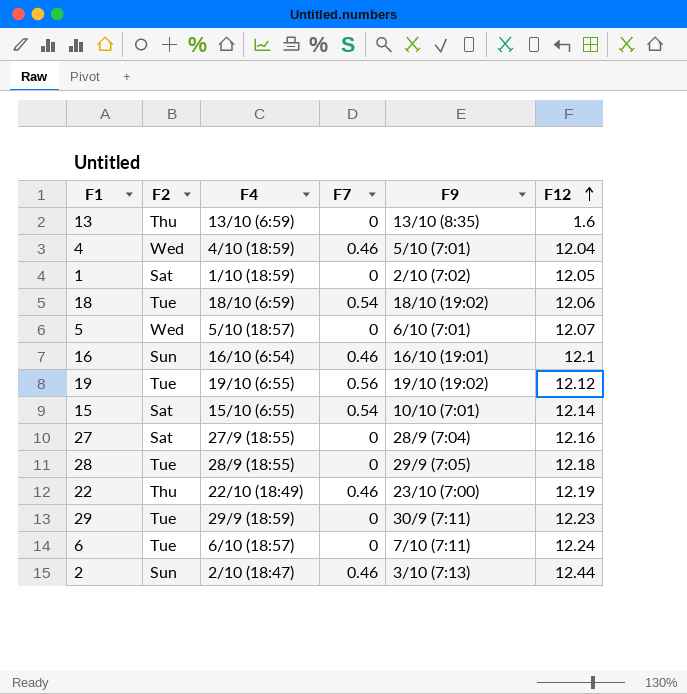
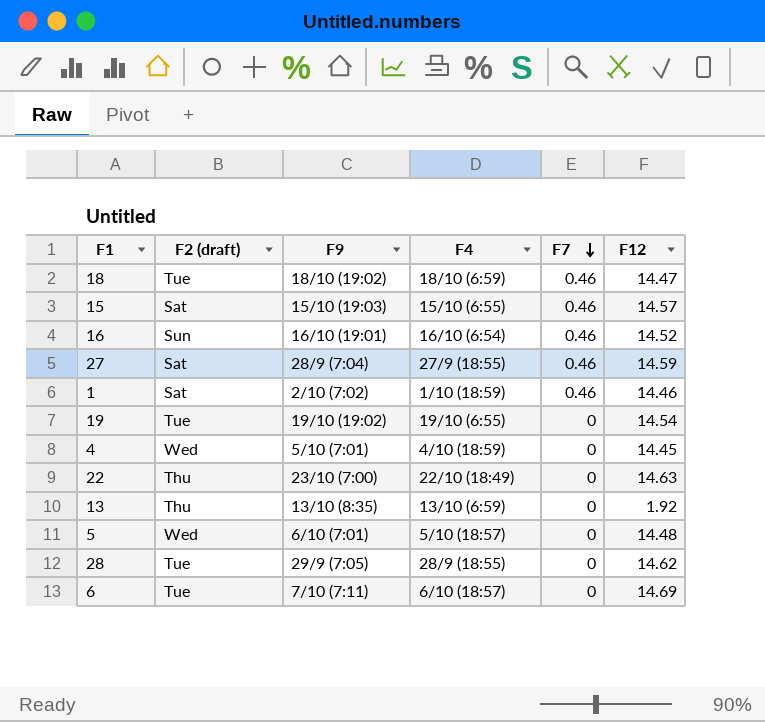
row order: F12 ascending -> F7 descending
column name: F2 -> F2 (draft)
column F9 | position: 5 -> 3
row 29: Tue | 29/9 (18:59) | 0 | 30/9 (7:11) | 12.23 -> none
row 2: Sun | 2/10 (18:47) | 0.46 | 3/10 (7:13) | 12.44 -> none
18 | F7: 0.54 -> 0.46
18 | F12: 12.06 -> 14.47
15 | F9: 10/10 (7:01) -> 15/10 (19:03)
15 | F7: 0.54 -> 0.46
15 | F12: 12.14 -> 14.57
16 | F12: 12.1 -> 14.52
27 | F7: 0 -> 0.46
27 | F12: 12.16 -> 14.59
1 | F7: 0 -> 0.46
1 | F12: 12.05 -> 14.46
19 | F7: 0.56 -> 0
19 | F12: 12.12 -> 14.54
4 | F7: 0.46 -> 0
4 | F12: 12.04 -> 14.45
22 | F7: 0.46 -> 0
22 | F12: 12.19 -> 14.63
13 | F12: 1.6 -> 1.92
5 | F12: 12.07 -> 14.48
28 | F12: 12.18 -> 14.62
6 | F12: 12.24 -> 14.69

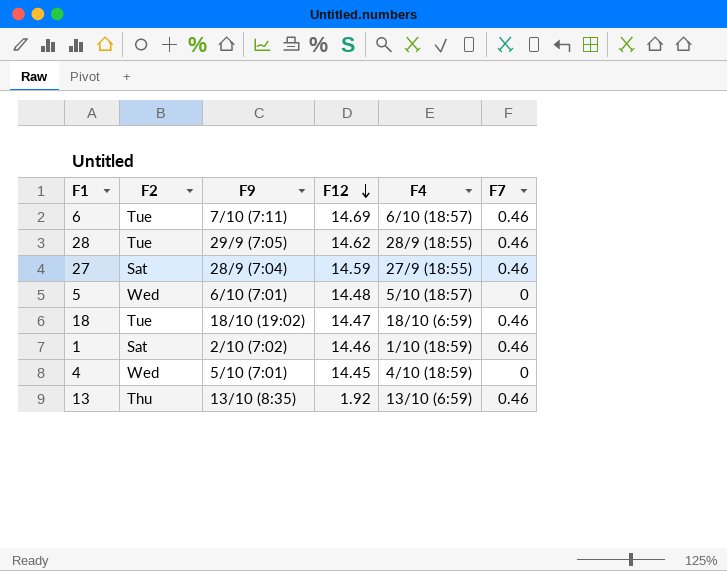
row order: F7 descending -> F12 descending
column name: F2 (draft) -> F2
column F12 | position: 6 -> 4
row 15: Sat | 15/10 (19:03) | 15/10 (6:55) | 0.46 | 14.57 -> none
row 16: Sun | 16/10 (19:01) | 16/10 (6:54) | 0.46 | 14.52 -> none
row 19: Tue | 19/10 (19:02) | 19/10 (6:55) | 0 | 14.54 -> none
row 22: Thu | 23/10 (7:00) | 22/10 (18:49) | 0 | 14.63 -> none
6 | F7: 0 -> 0.46
28 | F7: 0 -> 0.46
13 | F7: 0 -> 0.46

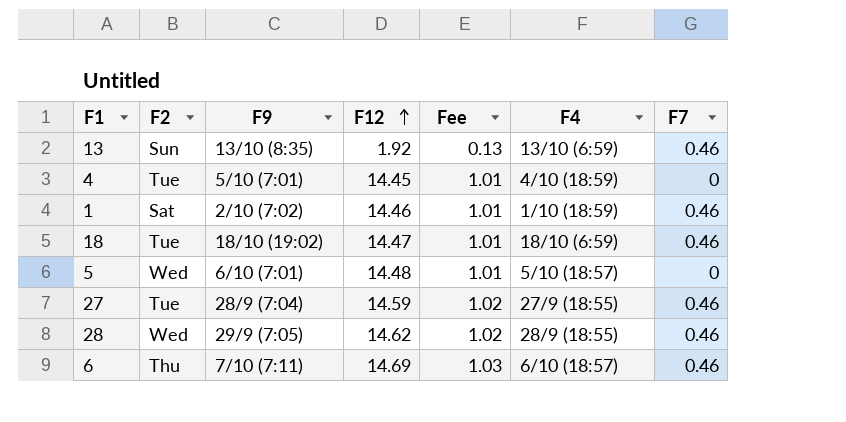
row order: F12 descending -> F12 ascending
column Fee | formula: none -> [F12] * 0.07
13 | F2: Thu -> Sun
4 | F2: Wed -> Tue
27 | F2: Sat -> Tue
28 | F2: Tue -> Wed
6 | F2: Tue -> Thu

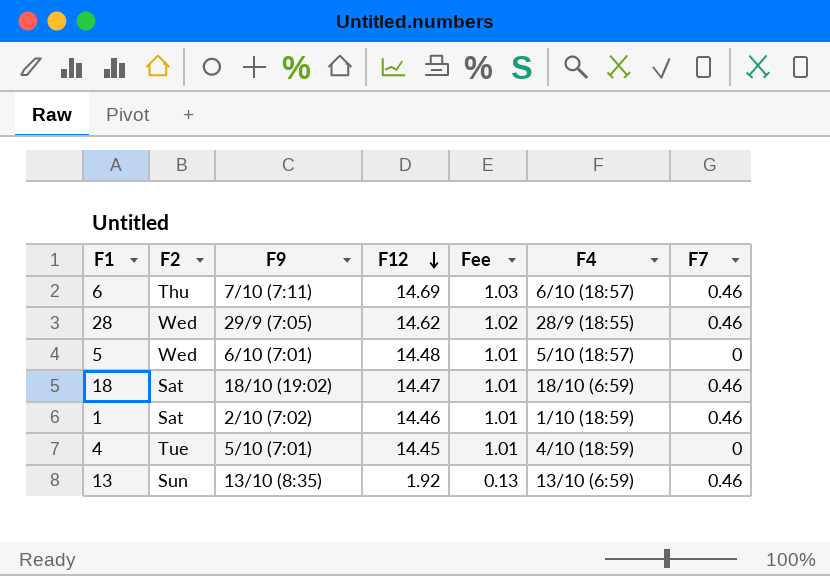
row order: F12 ascending -> F12 descending
row 27: Tue | 28/9 (7:04) | 14.59 | 1.02 | 27/9 (18:55) | 0.46 -> none
18 | F2: Tue -> Sat

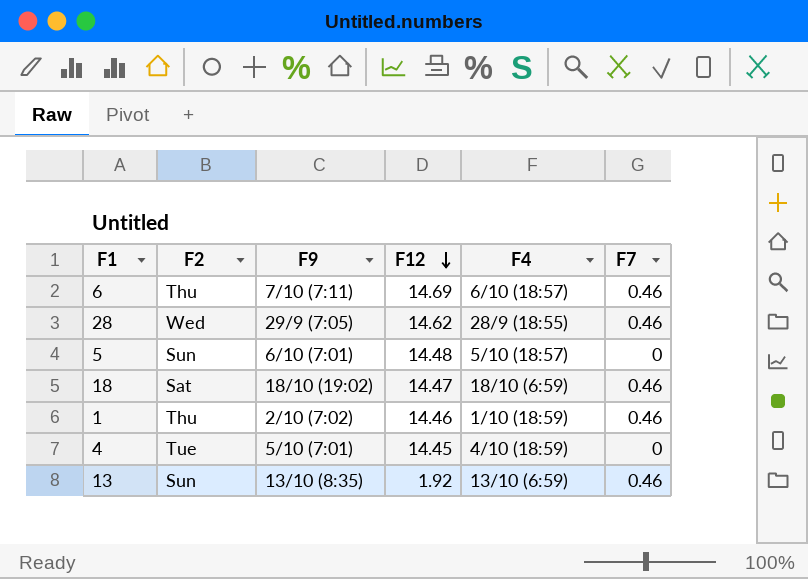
column Fee | formula: [F12] * 0.07 -> none
5 | F2: Wed -> Sun
1 | F2: Sat -> Thu

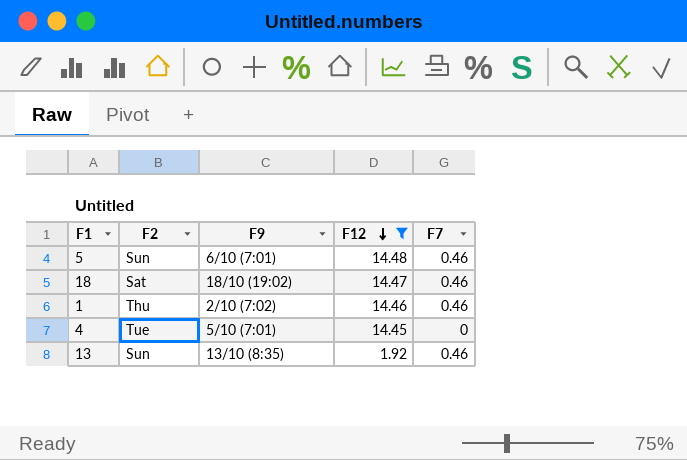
filter: none -> F12 <= 14.48
column F4 | position: 5 -> none
5 | F7: 0 -> 0.46

